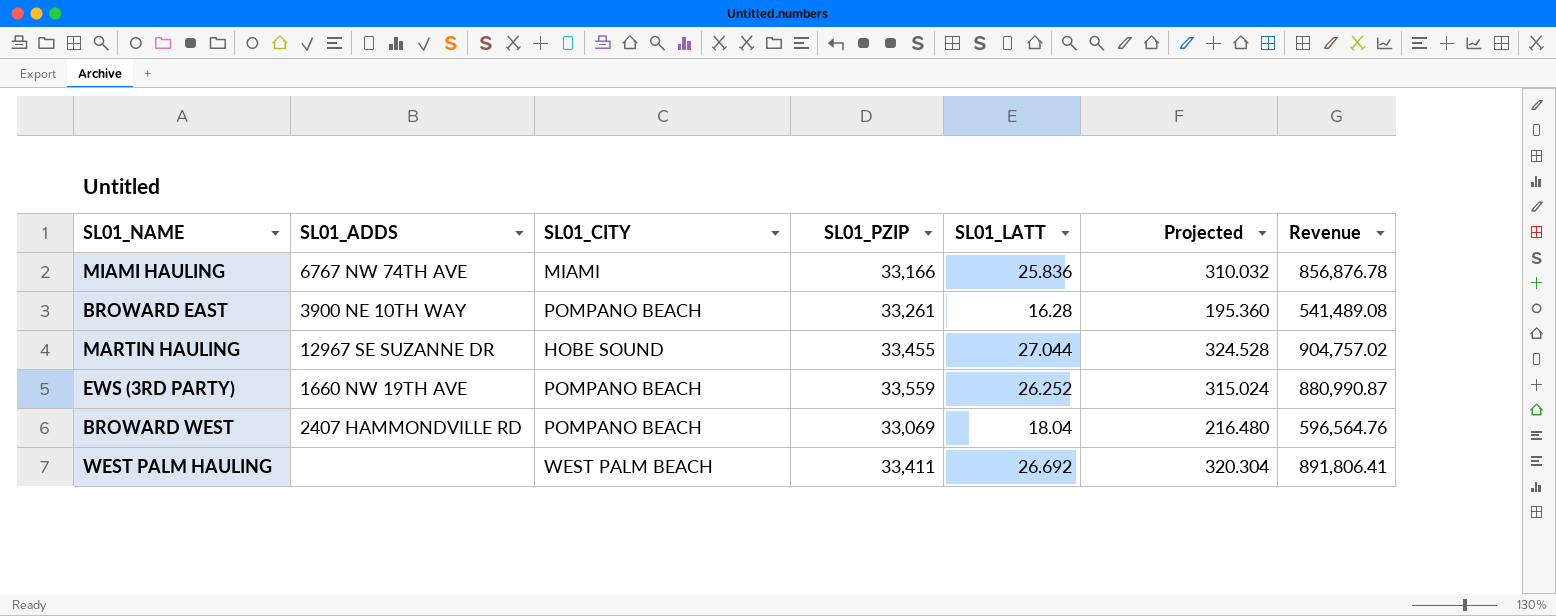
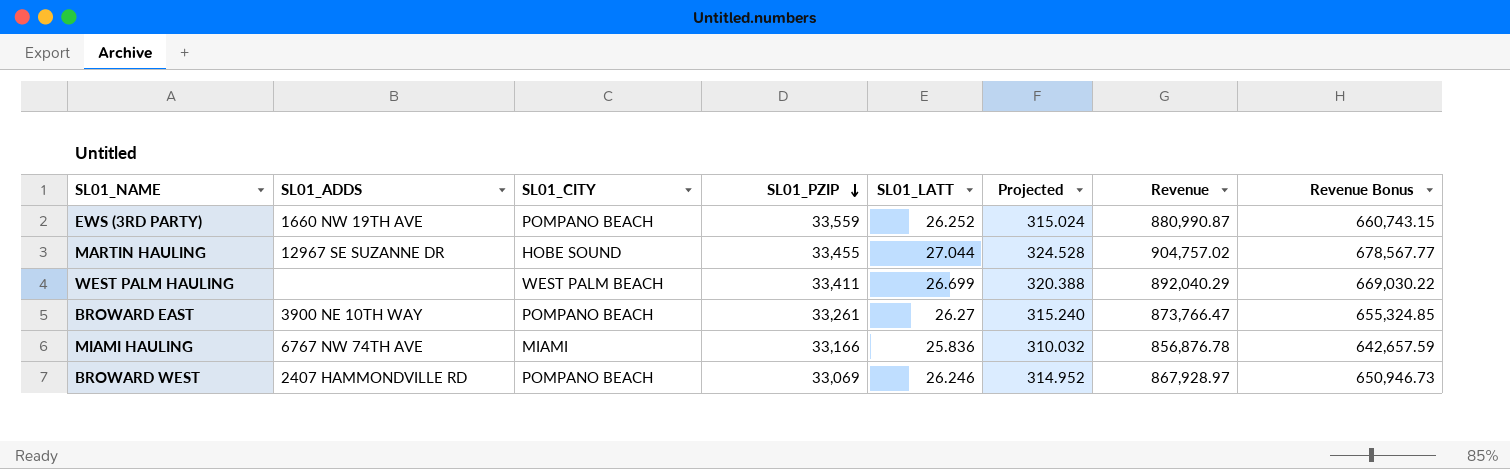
row order: none -> SL01_PZIP descending
column Revenue Bonus | formula: none -> [Revenue] * 0.75
WEST PALM HAULING | SL01_LATT: 26.692 -> 26.699
WEST PALM HAULING | Projected: 320.304 -> 320.388
WEST PALM HAULING | Revenue: 891,806.41 -> 892,040.29
BROWARD EAST | SL01_LATT: 16.28 -> 26.27
BROWARD EAST | Projected: 195.360 -> 315.240
BROWARD EAST | Revenue: 541,489.08 -> 873,766.47
BROWARD WEST | SL01_LATT: 18.04 -> 26.246
BROWARD WEST | Projected: 216.480 -> 314.952
BROWARD WEST | Revenue: 596,564.76 -> 867,928.97

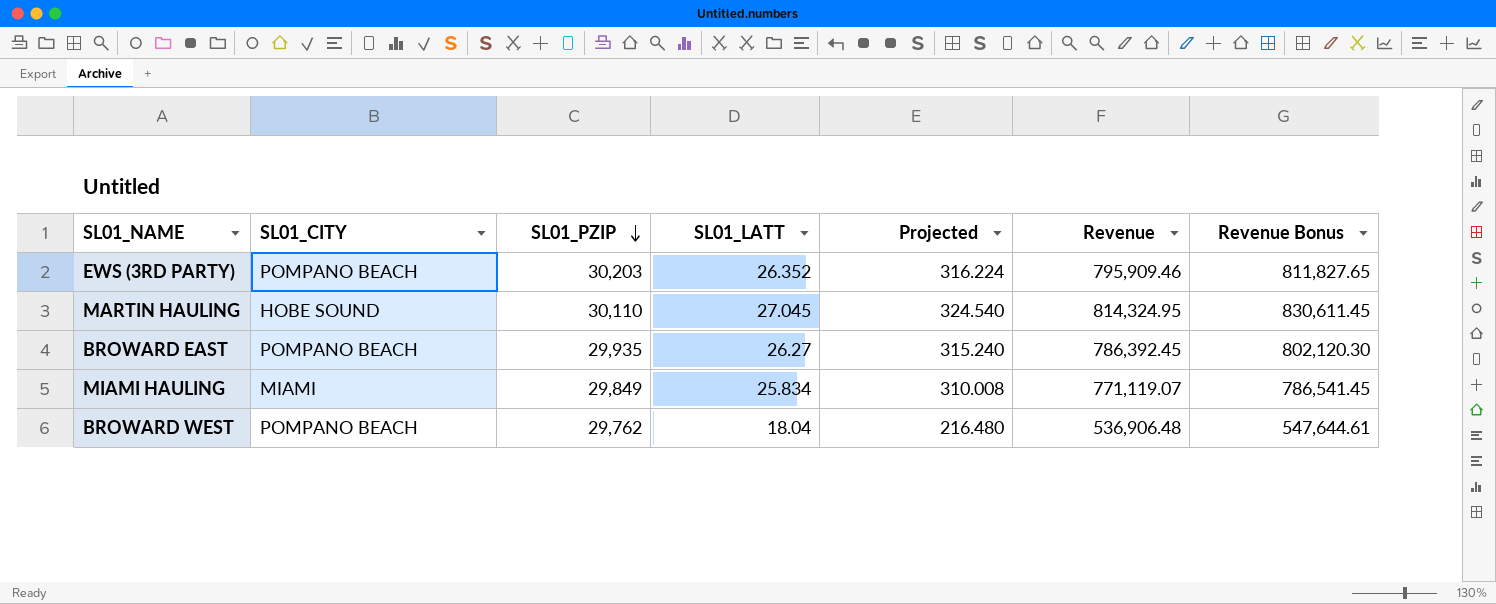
column SL01_ADDS | position: 2 -> none
column Revenue Bonus | formula: [Revenue] * 0.75 -> [Revenue] * 1.02
row WEST PALM HAULING: none | WEST PALM BEACH | 33,411 | 26.699 | 320.388 | 892,040.29 | 669,030.22 -> none
EWS (3RD PARTY) | SL01_PZIP: 33,559 -> 30,203
EWS (3RD PARTY) | SL01_LATT: 26.252 -> 26.352
EWS (3RD PARTY) | Projected: 315.024 -> 316.224
EWS (3RD PARTY) | Revenue: 880,990.87 -> 795,909.46
MARTIN HAULING | SL01_PZIP: 33,455 -> 30,110
MARTIN HAULING | SL01_LATT: 27.044 -> 27.045
MARTIN HAULING | Projected: 324.528 -> 324.540
MARTIN HAULING | Revenue: 904,757.02 -> 814,324.95
BROWARD EAST | SL01_PZIP: 33,261 -> 29,935
BROWARD EAST | Revenue: 873,766.47 -> 786,392.45
MIAMI HAULING | SL01_PZIP: 33,166 -> 29,849
MIAMI HAULING | SL01_LATT: 25.836 -> 25.834
MIAMI HAULING | Projected: 310.032 -> 310.008
MIAMI HAULING | Revenue: 856,876.78 -> 771,119.07
BROWARD WEST | SL01_PZIP: 33,069 -> 29,762
BROWARD WEST | SL01_LATT: 26.246 -> 18.04
BROWARD WEST | Projected: 314.952 -> 216.480
BROWARD WEST | Revenue: 867,928.97 -> 536,906.48

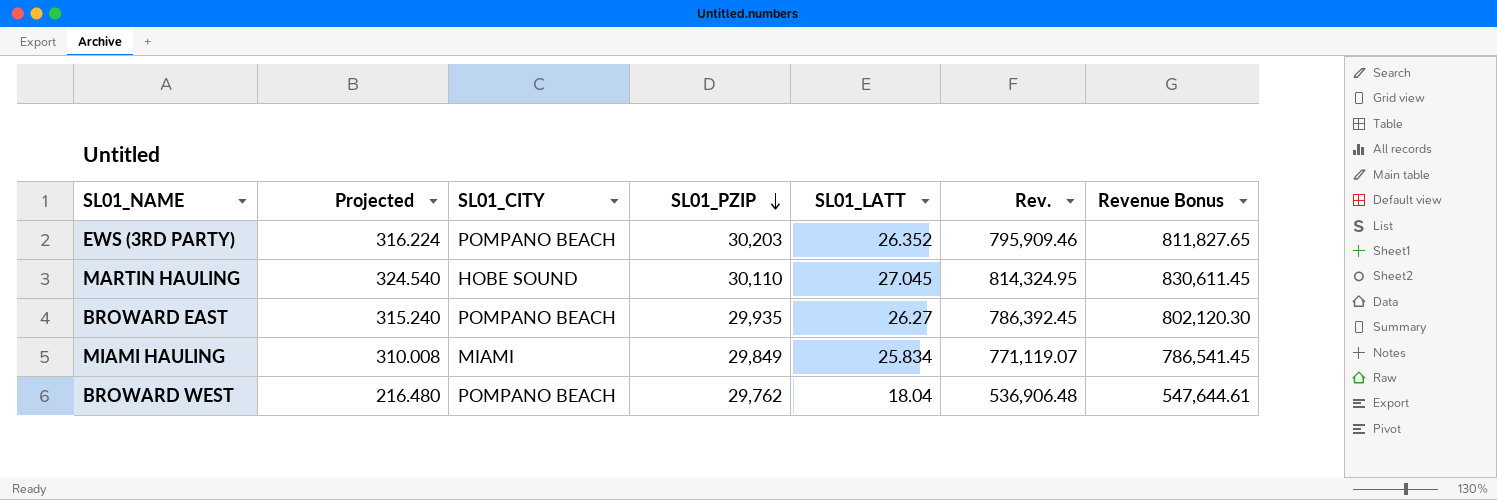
column Projected | position: 5 -> 2
column name: Revenue -> Rev.

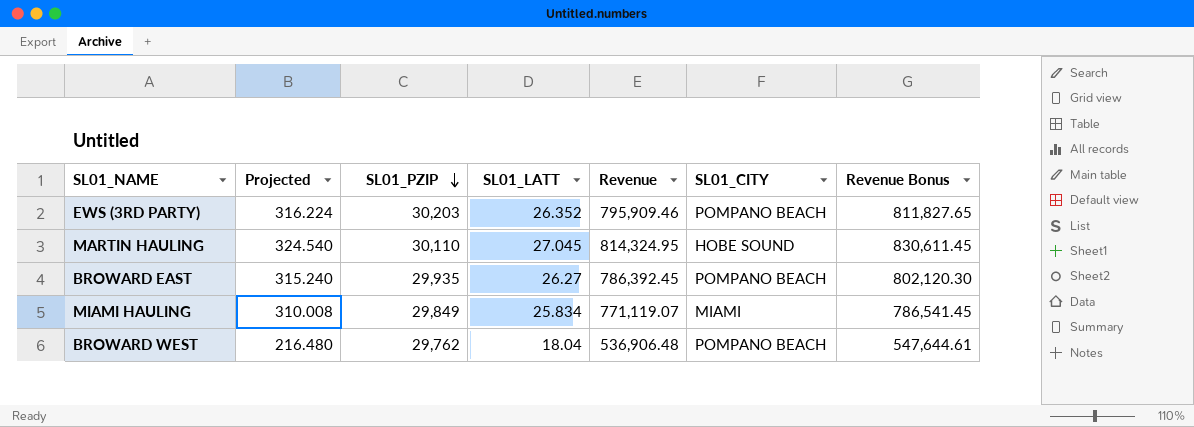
column name: Rev. -> Revenue
column SL01_CITY | position: 3 -> 6

